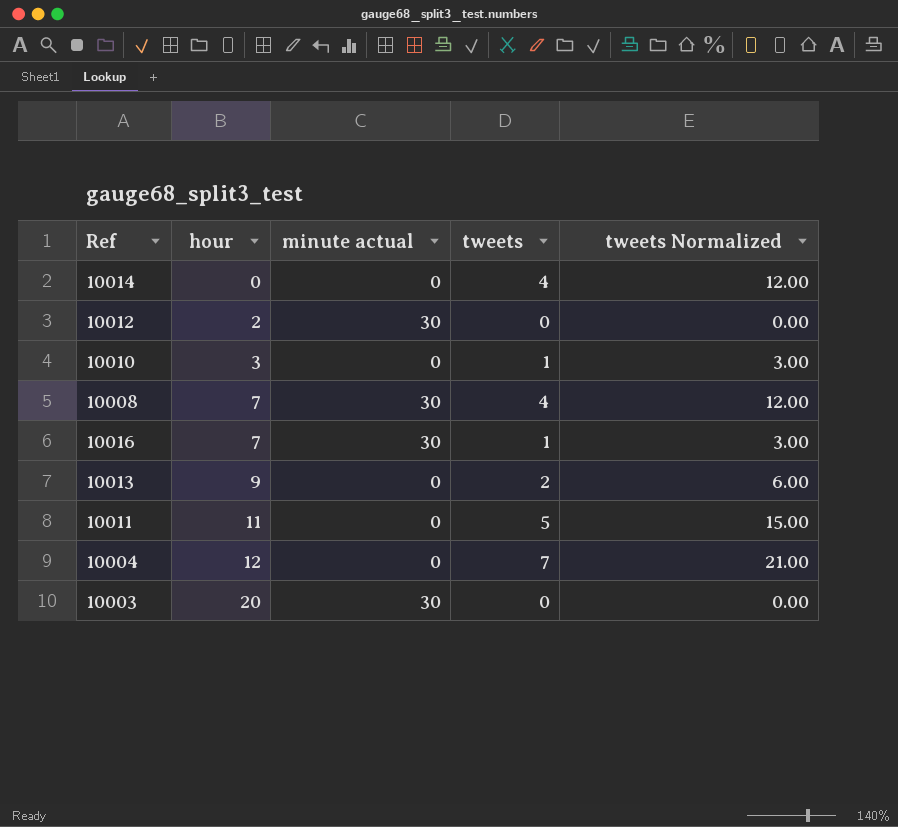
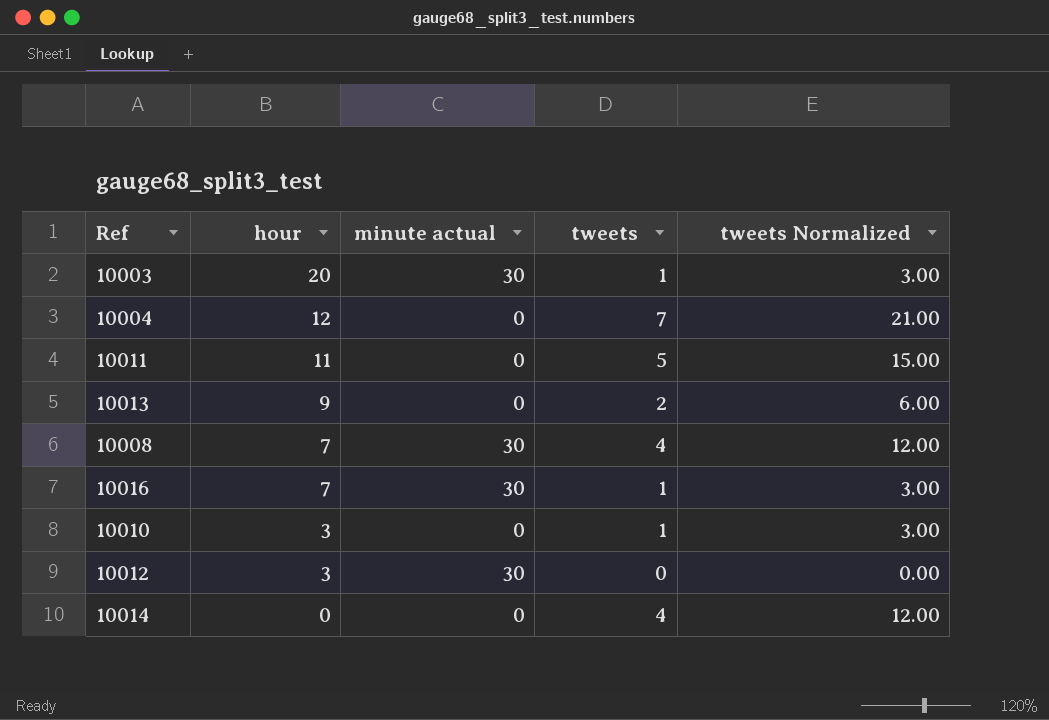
row order: hour ascending -> hour descending
10003 | tweets: 0 -> 1
10003 | tweets Normalized: 0.00 -> 3.00
10012 | hour: 2 -> 3

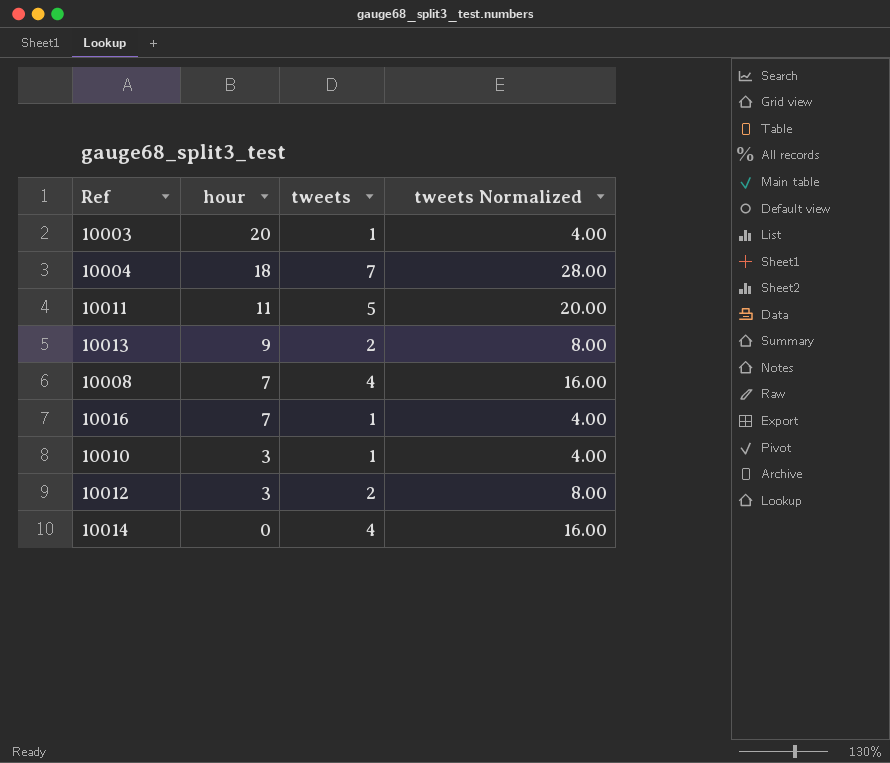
column minute actual | position: 3 -> none
column tweets Normalized | formula: [tweets] * 3 -> [tweets] * 4
10004 | hour: 12 -> 18
10012 | tweets: 0 -> 2

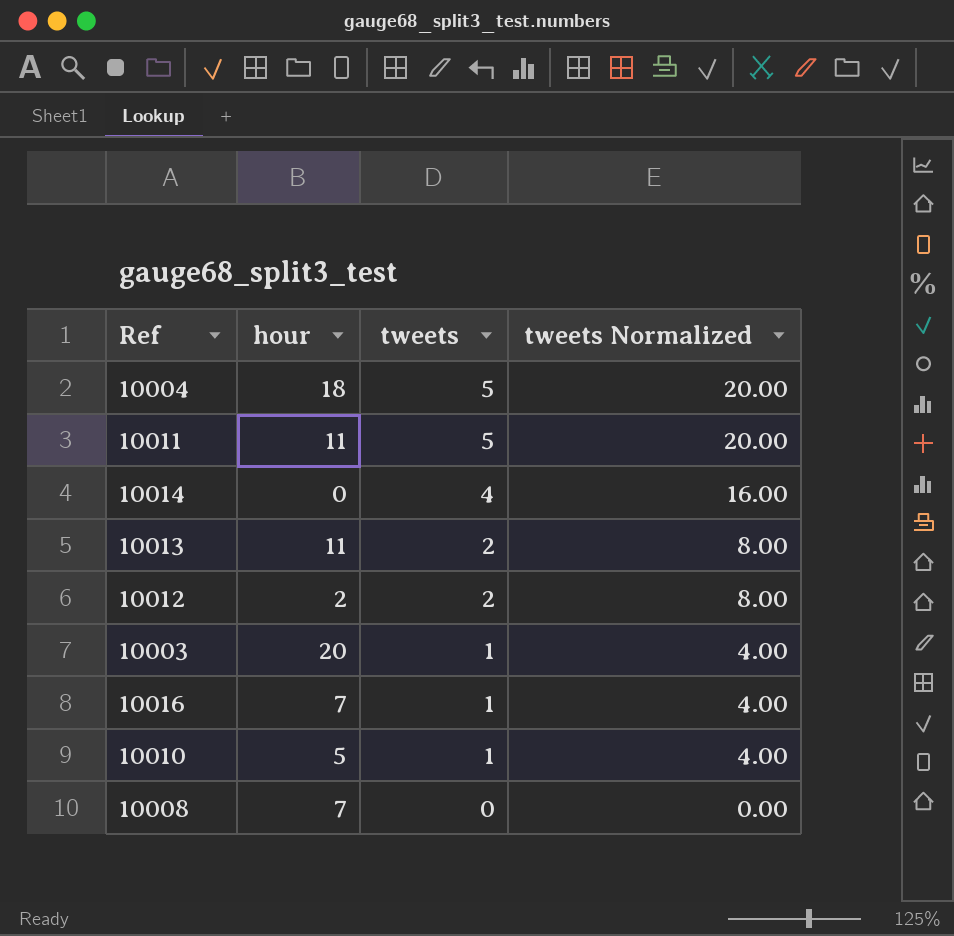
row order: hour descending -> tweets descending
10004 | tweets: 7 -> 5
10004 | tweets Normalized: 28.00 -> 20.00
10013 | hour: 9 -> 11
10012 | hour: 3 -> 2
10010 | hour: 3 -> 5
10008 | tweets: 4 -> 0
10008 | tweets Normalized: 16.00 -> 0.00

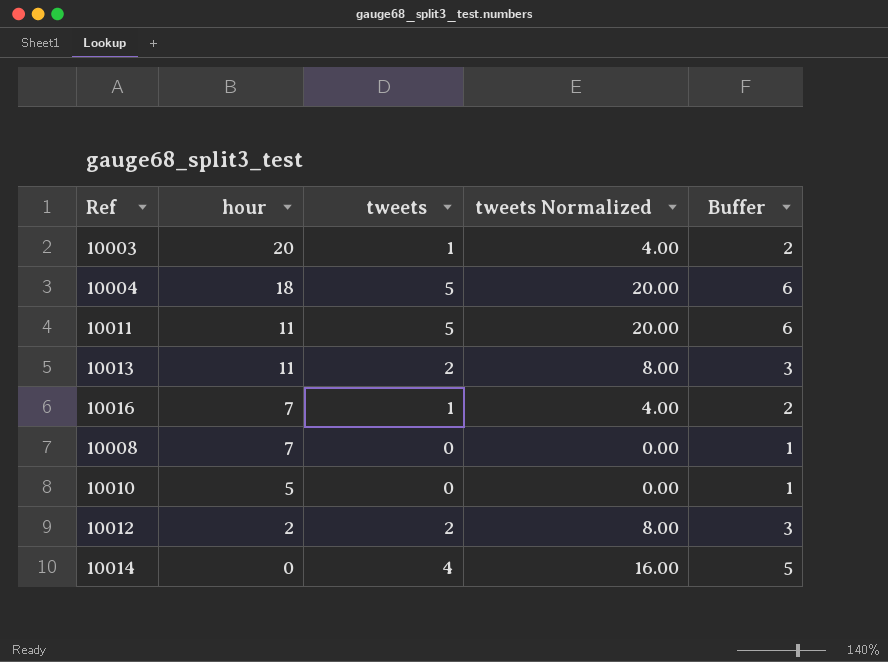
row order: tweets descending -> hour descending
column Buffer | formula: none -> [tweets] + 1
10010 | tweets: 1 -> 0
10010 | tweets Normalized: 4.00 -> 0.00

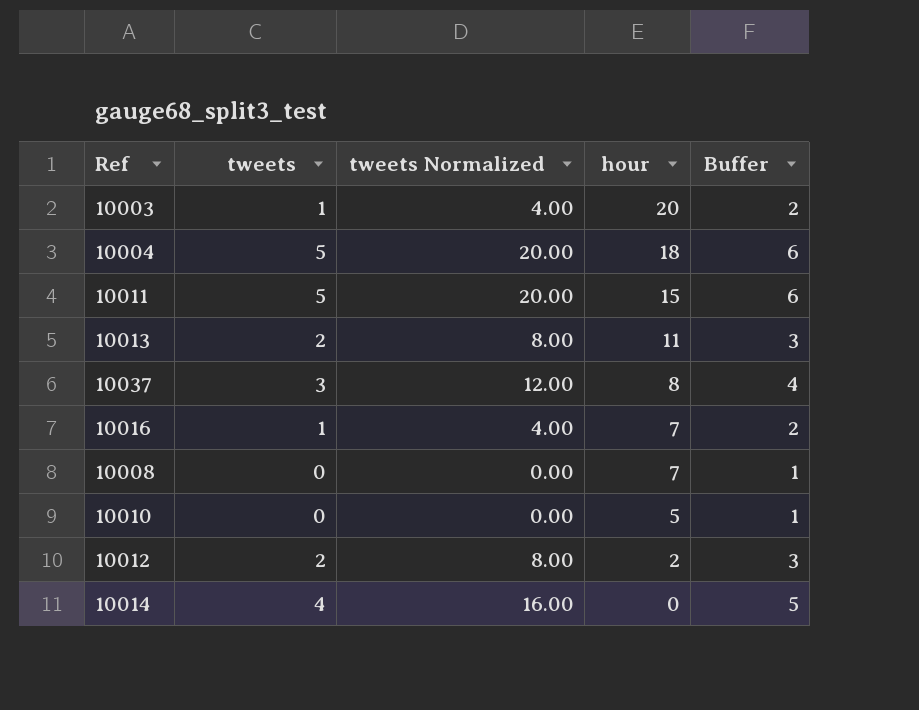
column hour | position: 2 -> 4
10011 | hour: 11 -> 15
row 10037: none -> 3 | 12.00 | 8 | 4

